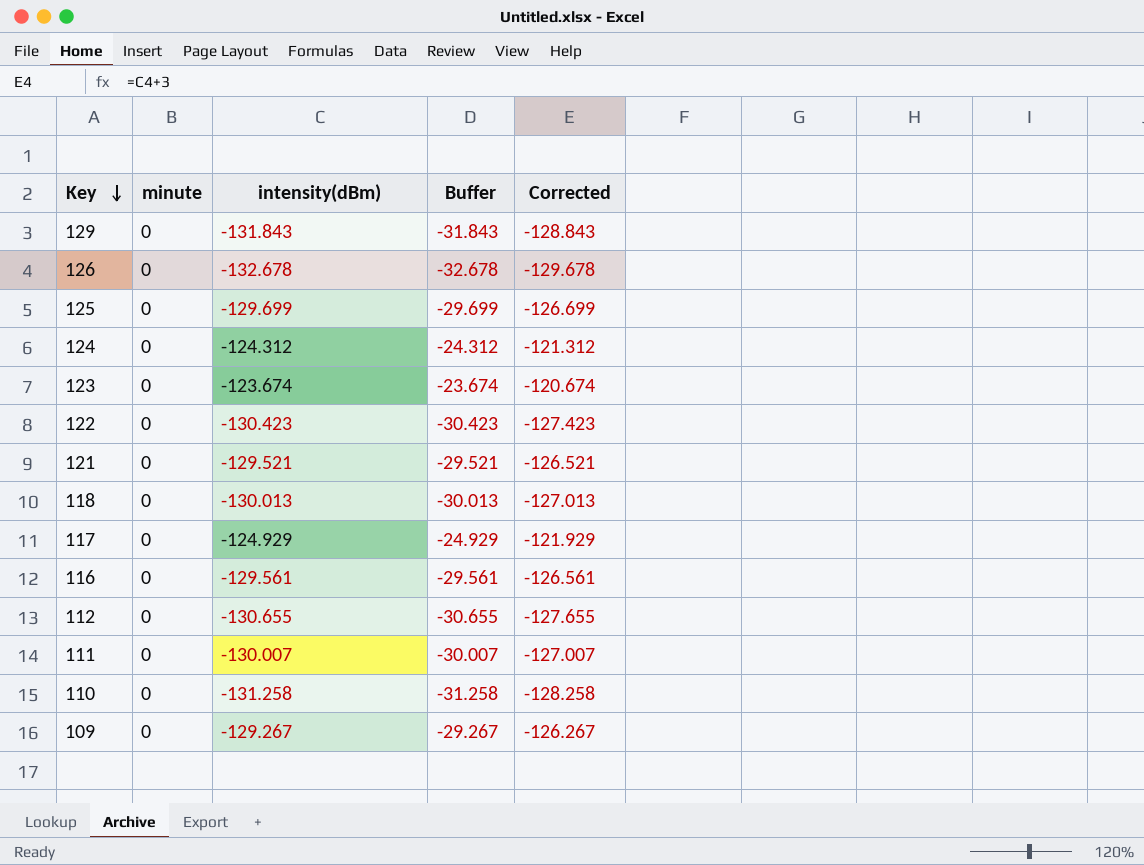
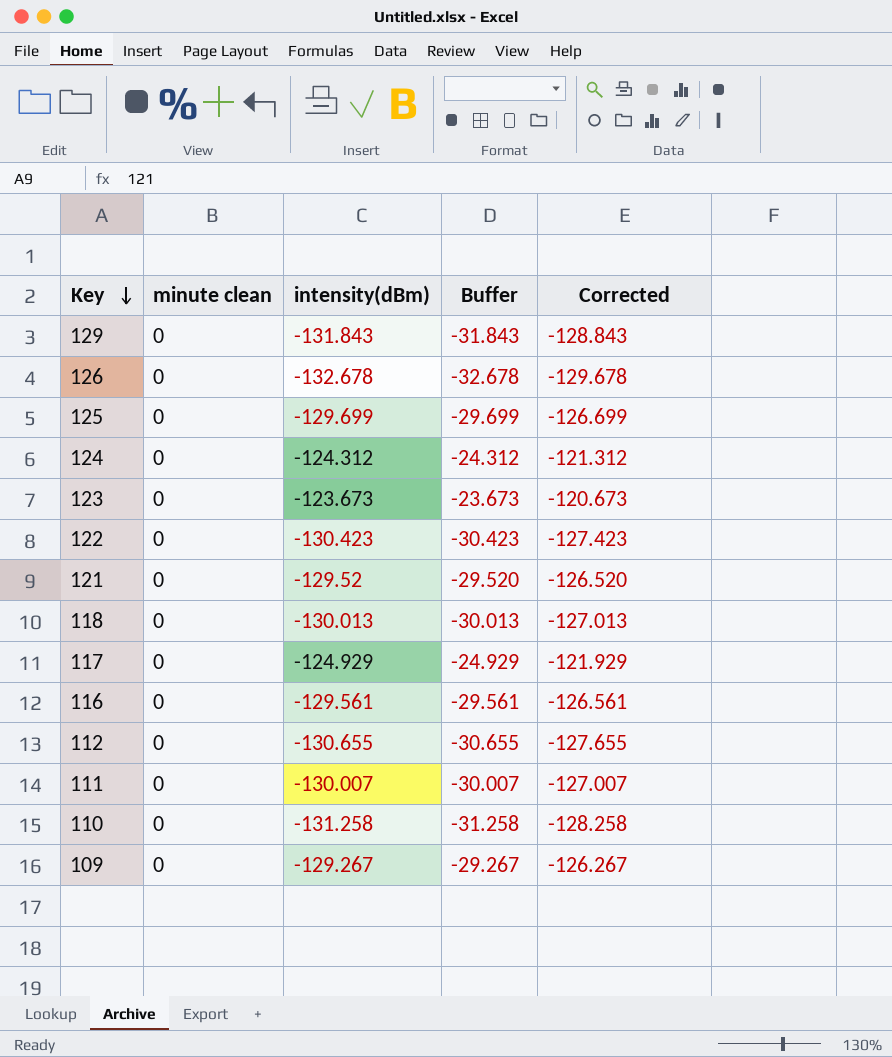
column name: minute -> minute clean
123 | intensity(dBm): -123.674 -> -123.673
123 | Buffer: -23.674 -> -23.673
123 | Corrected: -120.674 -> -120.673
121 | intensity(dBm): -129.521 -> -129.52
121 | Buffer: -29.521 -> -29.520
121 | Corrected: -126.521 -> -126.520

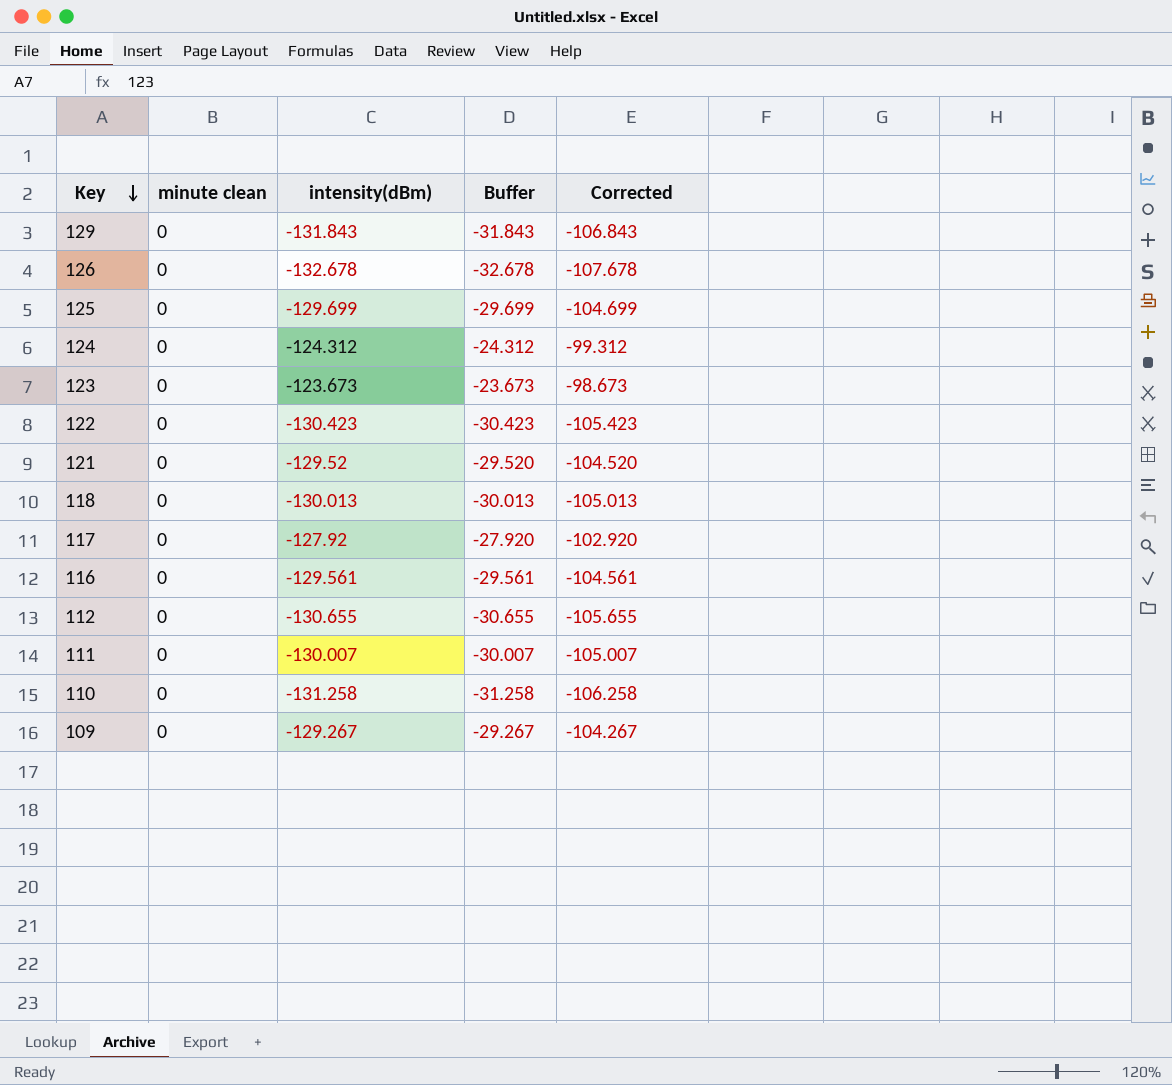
column Corrected | formula: [intensity(dBm)] + 3 -> [intensity(dBm)] + 25
117 | intensity(dBm): -124.929 -> -127.92
117 | Buffer: -24.929 -> -27.920

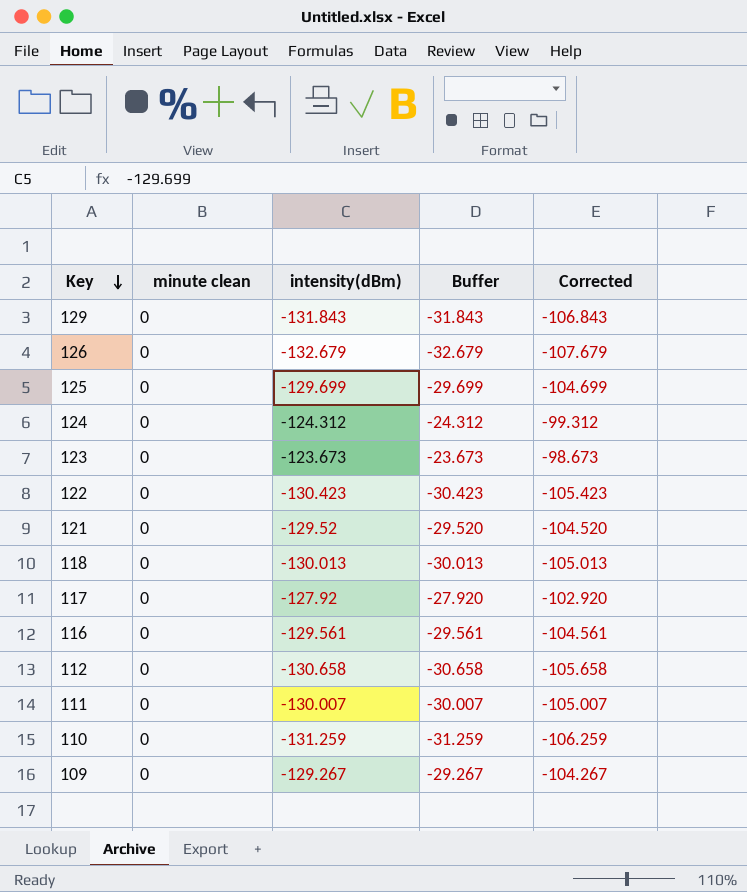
126 | intensity(dBm): -132.678 -> -132.679
126 | Buffer: -32.678 -> -32.679
126 | Corrected: -107.678 -> -107.679
112 | intensity(dBm): -130.655 -> -130.658
112 | Buffer: -30.655 -> -30.658
112 | Corrected: -105.655 -> -105.658
110 | intensity(dBm): -131.258 -> -131.259
110 | Buffer: -31.258 -> -31.259
110 | Corrected: -106.258 -> -106.259

